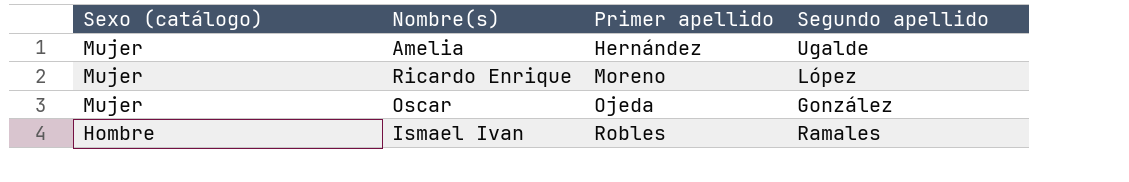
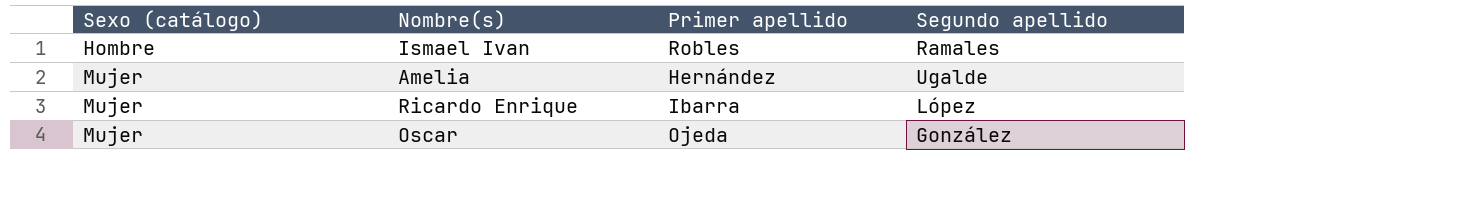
row order: Sexo (catálogo) descending -> Sexo (catálogo) ascending
Ricardo Enrique | Primer apellido: Moreno -> Ibarra

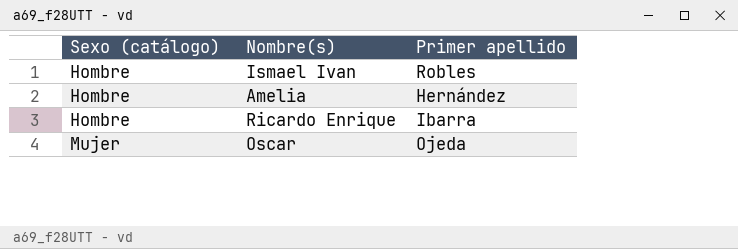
column Segundo apellido | position: 4 -> none
Amelia | Sexo (catálogo): Mujer -> Hombre
Ricardo Enrique | Sexo (catálogo): Mujer -> Hombre

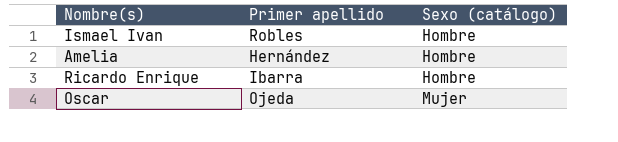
column Sexo (catálogo) | position: 1 -> 3

